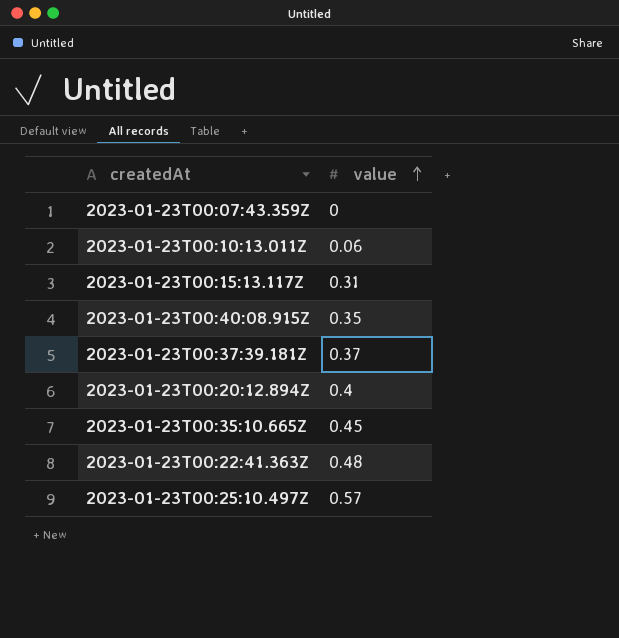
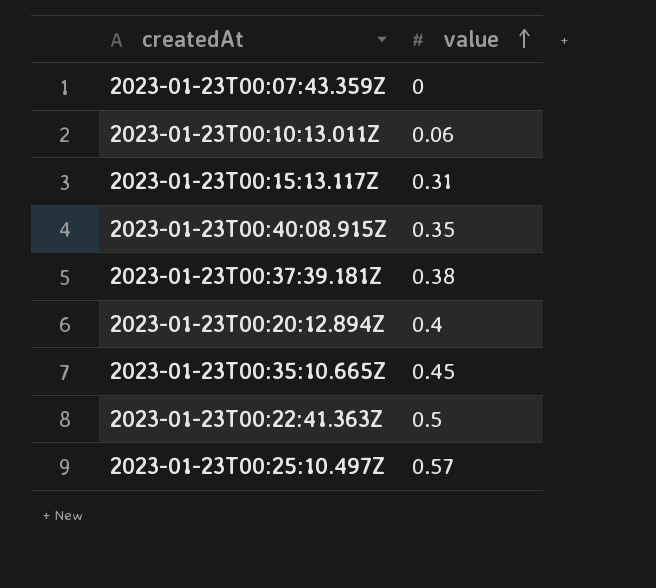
2023-01-23T00:37:39.181Z | value: 0.37 -> 0.38
2023-01-23T00:22:41.363Z | value: 0.48 -> 0.5

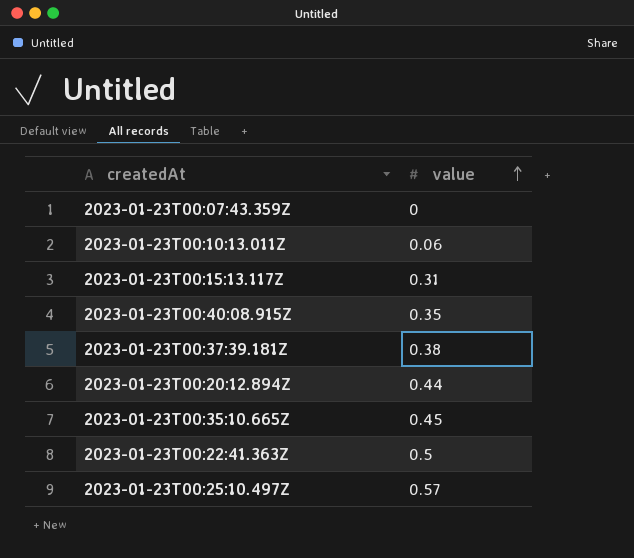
2023-01-23T00:20:12.894Z | value: 0.4 -> 0.44

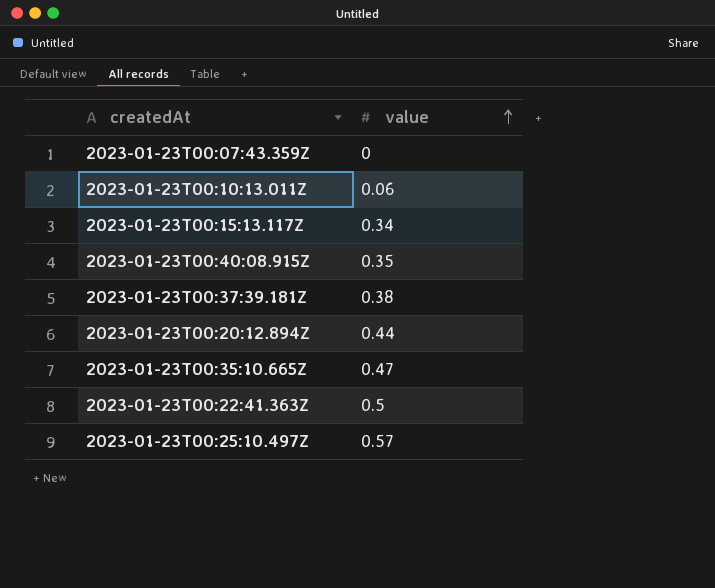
2023-01-23T00:15:13.117Z | value: 0.31 -> 0.34
2023-01-23T00:35:10.665Z | value: 0.45 -> 0.47

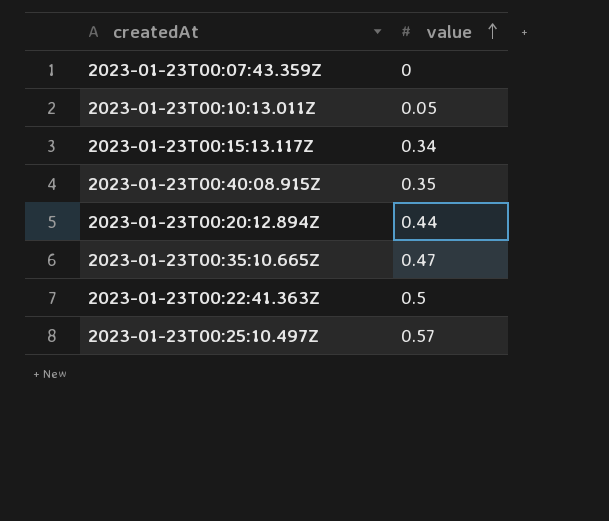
row 2023-01-23T00:37:39.181Z: 0.38 -> none
2023-01-23T00:10:13.011Z | value: 0.06 -> 0.05

